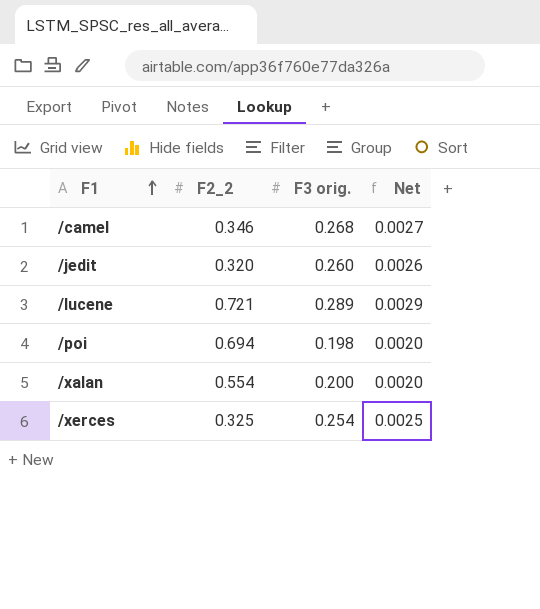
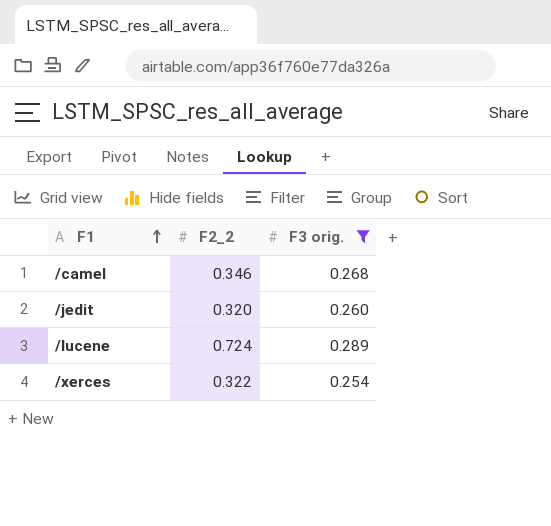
filter: none -> F3 orig. >= 0.254
column Net | formula: [F3 orig.] * 0.01 -> none
/lucene | F2_2: 0.721 -> 0.724
/xerces | F2_2: 0.325 -> 0.322

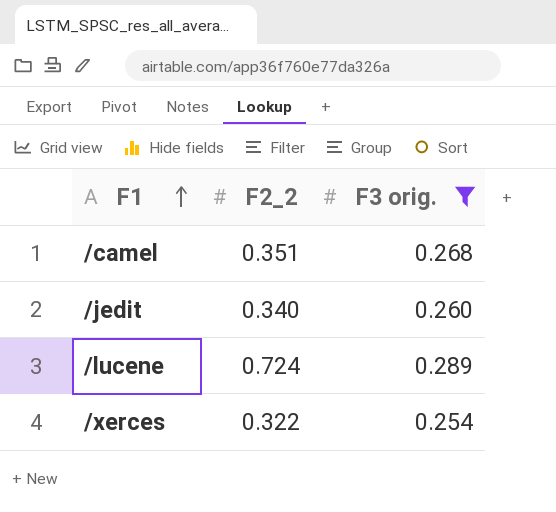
/camel | F2_2: 0.346 -> 0.351
/jedit | F2_2: 0.320 -> 0.340

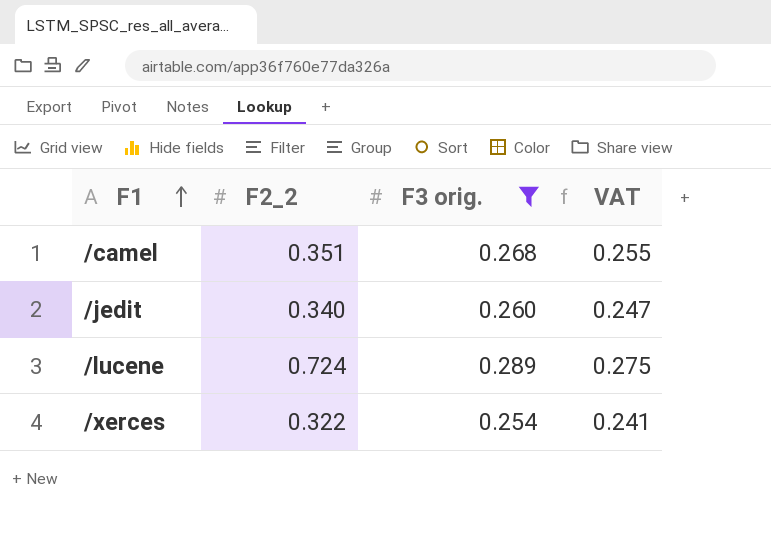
column VAT | formula: none -> [F3 orig.] * 0.95

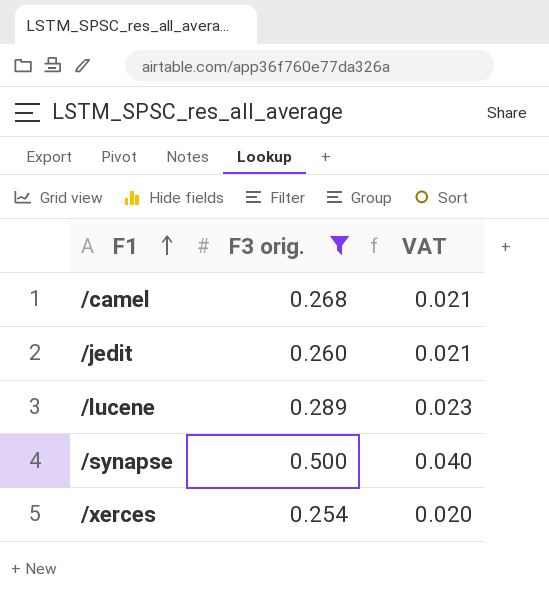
column F2_2 | position: 2 -> none
column VAT | formula: [F3 orig.] * 0.95 -> [F3 orig.] * 0.08
row /synapse: none -> 0.500 | 0.040

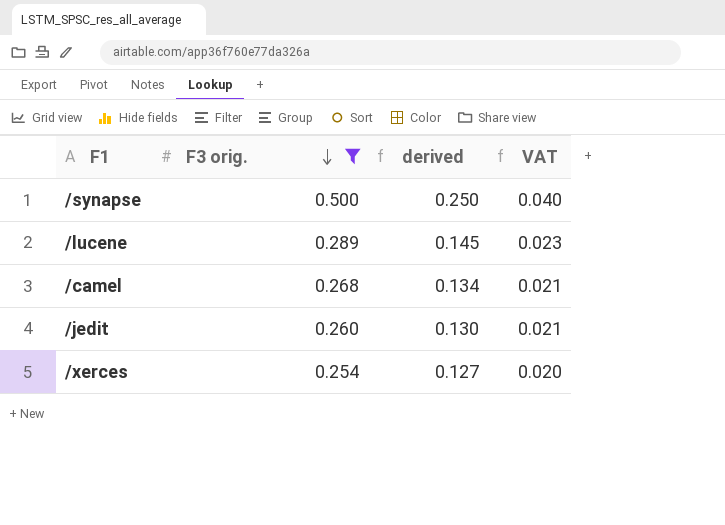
row order: F1 ascending -> F3 orig. descending
column derived | formula: none -> [F3 orig.] * 0.5

